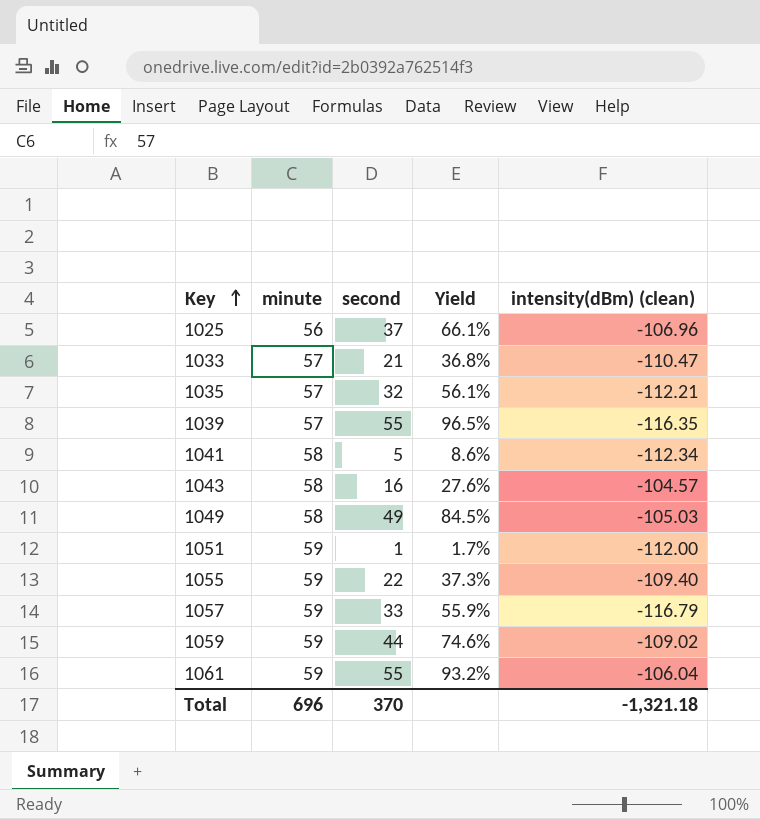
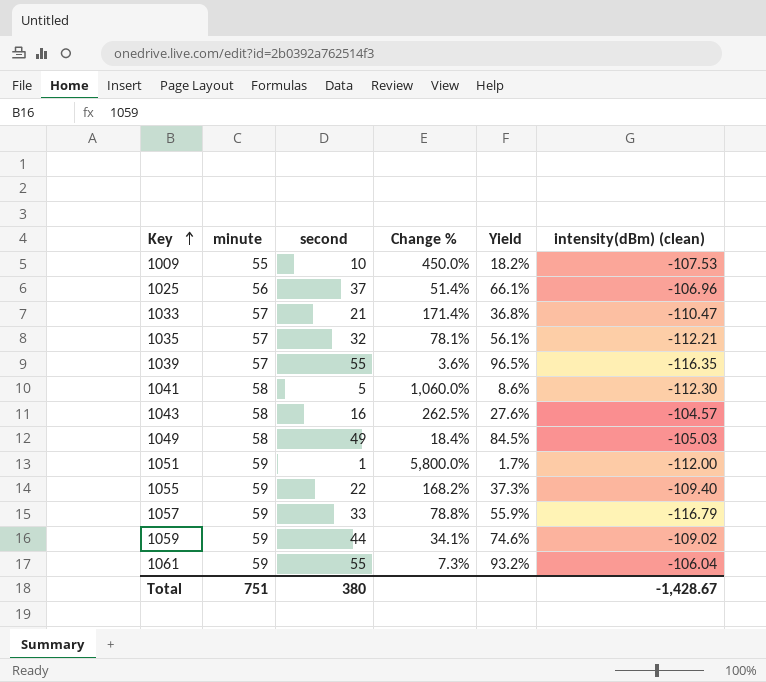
column Change % | formula: none -> ([minute] - [second]) / [second]
row 1009: none -> 55 | 10 | 450.0% | 18.2% | -107.53
1041 | intensity(dBm) (clean): -112.34 -> -112.30
Total | minute: 696 -> 751
Total | second: 370 -> 380
Total | intensity(dBm) (clean): -1,321.18 -> -1,428.67

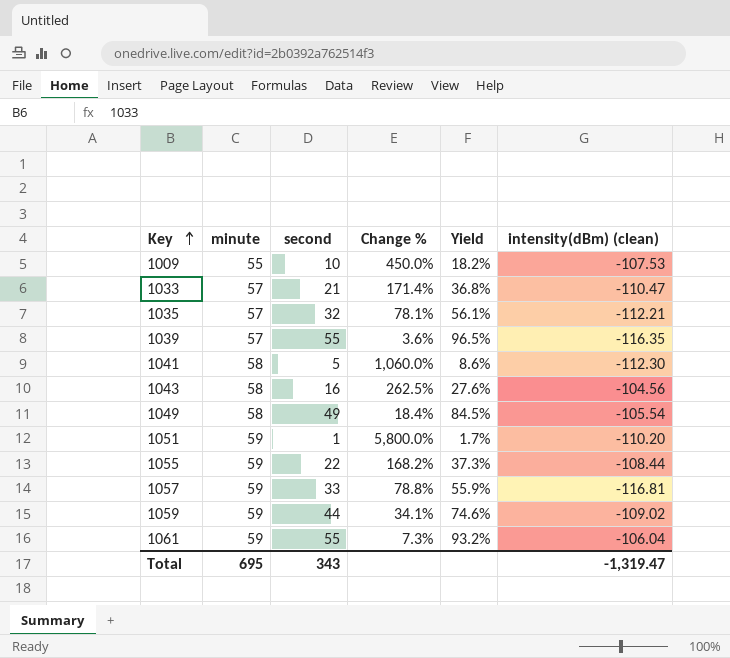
row 1025: 56 | 37 | 51.4% | 66.1% | -106.96 -> none
1043 | intensity(dBm) (clean): -104.57 -> -104.56
1049 | intensity(dBm) (clean): -105.03 -> -105.54
1051 | intensity(dBm) (clean): -112.00 -> -110.20
1055 | intensity(dBm) (clean): -109.40 -> -108.44
1057 | intensity(dBm) (clean): -116.79 -> -116.81
Total | minute: 751 -> 695
Total | second: 380 -> 343
Total | intensity(dBm) (clean): -1,428.67 -> -1,319.47

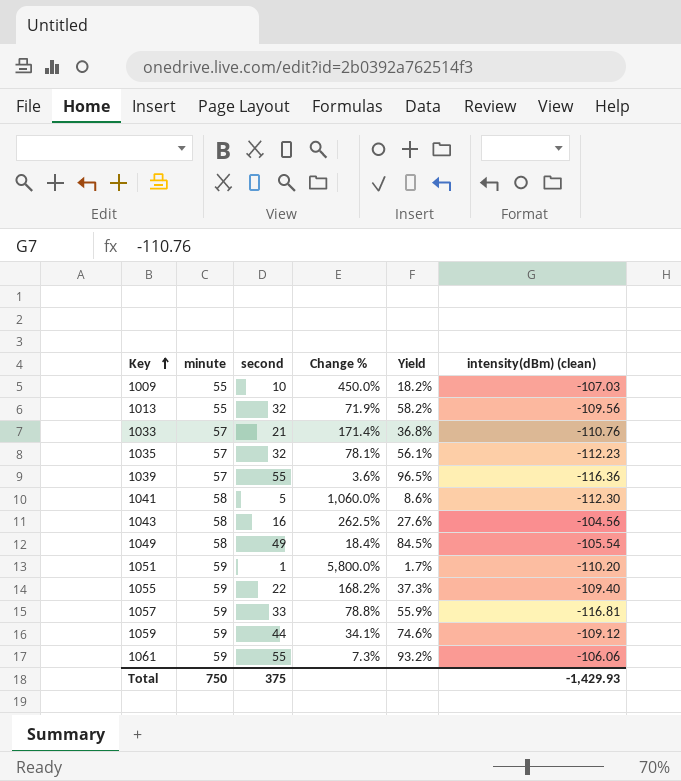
1009 | intensity(dBm) (clean): -107.53 -> -107.03
row 1013: none -> 55 | 32 | 71.9% | 58.2% | -109.56
1033 | intensity(dBm) (clean): -110.47 -> -110.76
1035 | intensity(dBm) (clean): -112.21 -> -112.23
1039 | intensity(dBm) (clean): -116.35 -> -116.36
1055 | intensity(dBm) (clean): -108.44 -> -109.40
1059 | intensity(dBm) (clean): -109.02 -> -109.12
1061 | intensity(dBm) (clean): -106.04 -> -106.06
Total | minute: 695 -> 750
Total | second: 343 -> 375
Total | intensity(dBm) (clean): -1,319.47 -> -1,429.93

